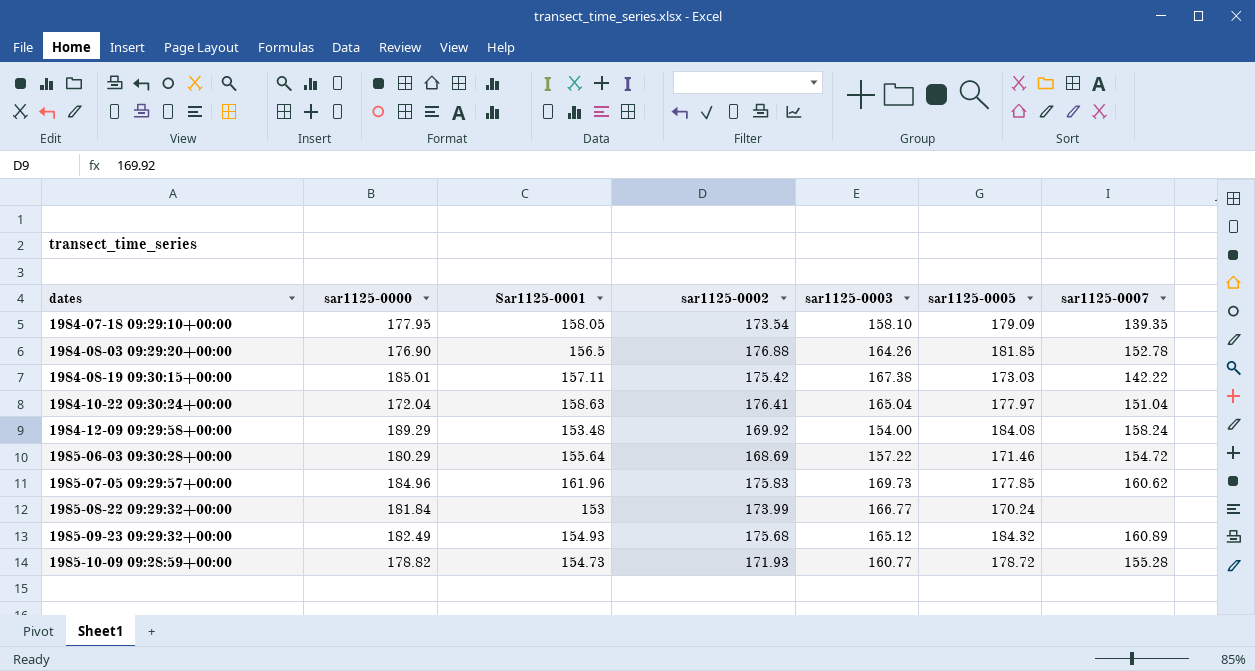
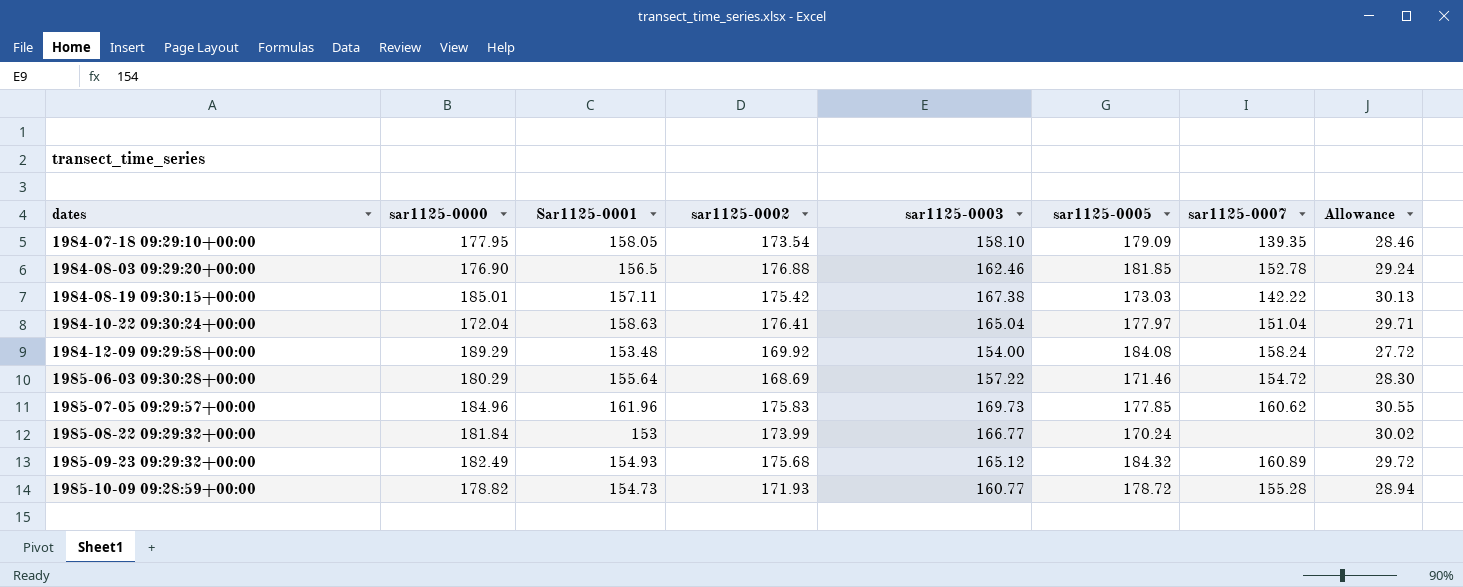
column Allowance | formula: none -> [sar1125-0003] * 0.18
1984-08-03 09:29:20+00:00 | sar1125-0003: 164.26 -> 162.46

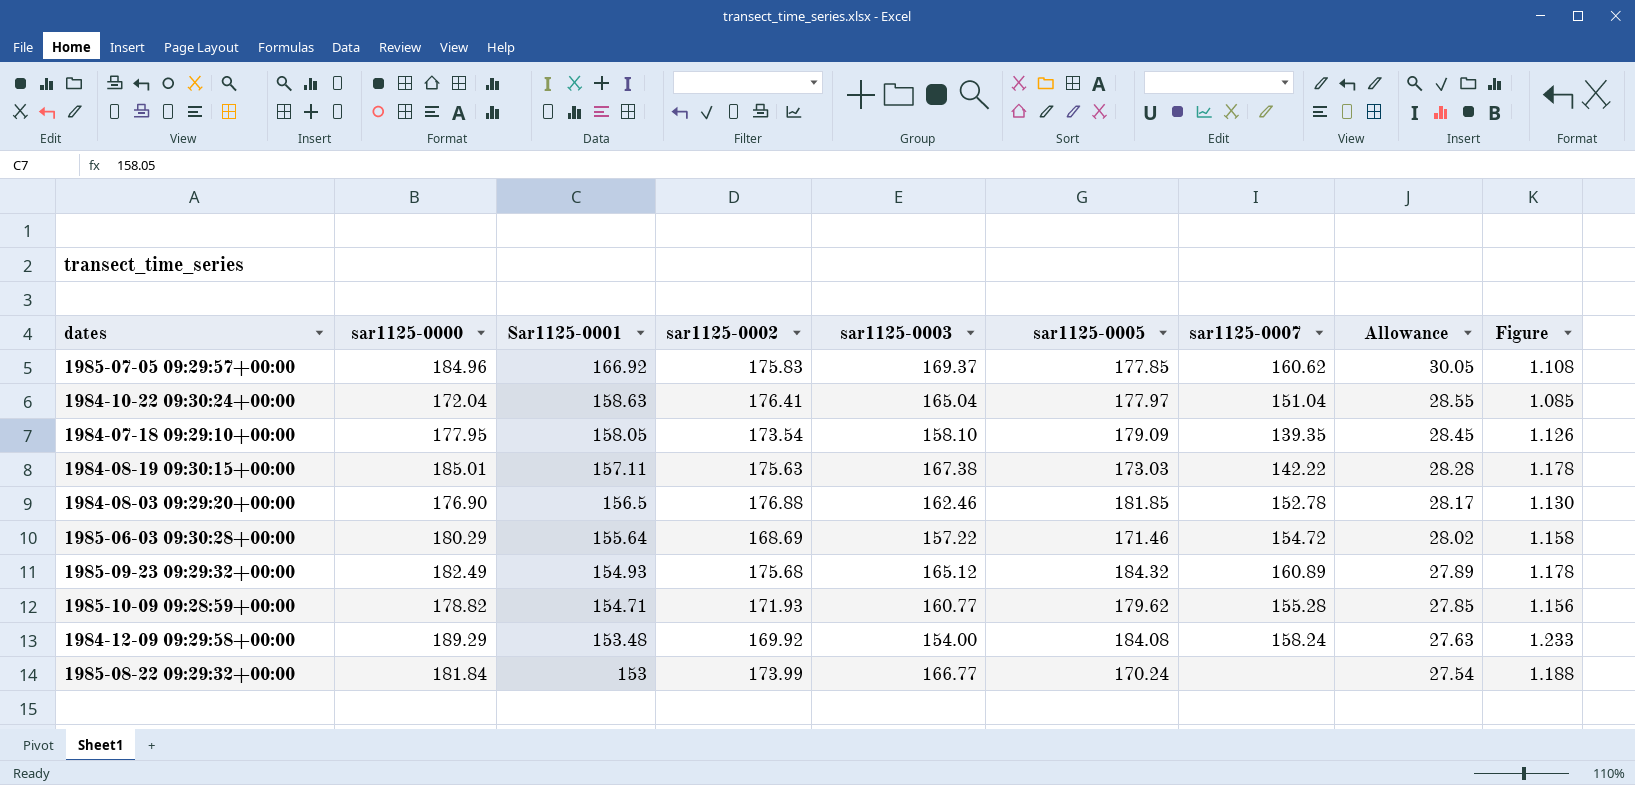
row order: dates ascending -> Sar1125-0001 descending
column Allowance | formula: [sar1125-0003] * 0.18 -> [Sar1125-0001] * 0.18
column Figure | formula: none -> [sar1125-0000] / [Sar1125-0001]
1985-07-05 09:29:57+00:00 | Sar1125-0001: 161.96 -> 166.92
1985-07-05 09:29:57+00:00 | sar1125-0003: 169.73 -> 169.37
1984-08-19 09:30:15+00:00 | sar1125-0002: 175.42 -> 175.63
1985-10-09 09:28:59+00:00 | Sar1125-0001: 154.73 -> 154.71
1985-10-09 09:28:59+00:00 | sar1125-0005: 178.72 -> 179.62

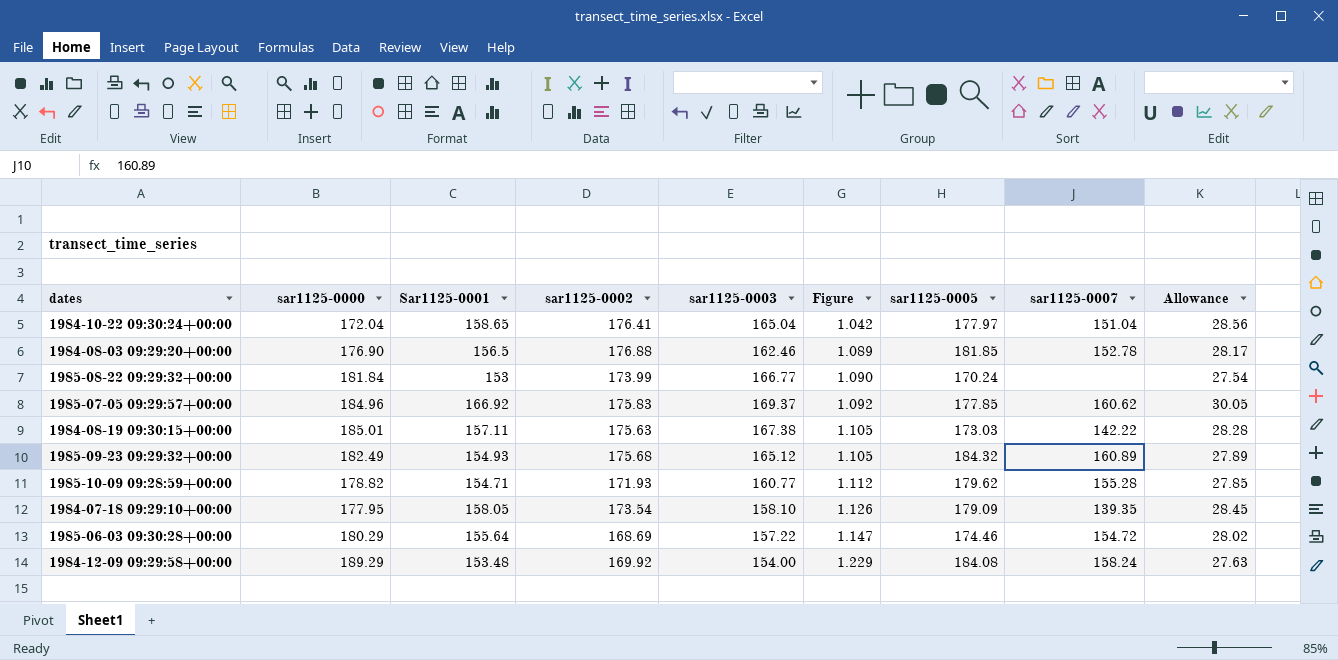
row order: Sar1125-0001 descending -> Figure ascending
column Figure | formula: [sar1125-0000] / [Sar1125-0001] -> [sar1125-0000] / [sar1125-0003]
column Figure | position: 9 -> 6
1984-10-22 09:30:24+00:00 | Sar1125-0001: 158.63 -> 158.65
1984-10-22 09:30:24+00:00 | Allowance: 28.55 -> 28.56
1985-06-03 09:30:28+00:00 | sar1125-0005: 171.46 -> 174.46

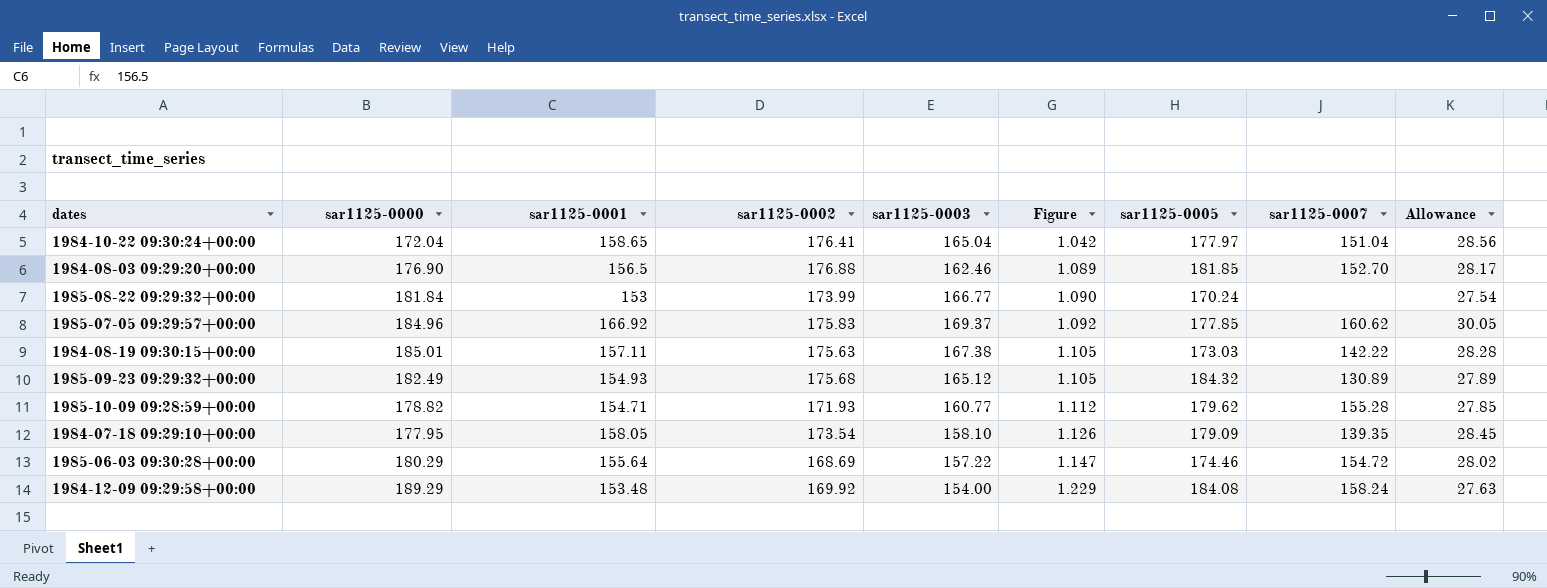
column name: Sar1125-0001 -> sar1125-0001
1984-08-03 09:29:20+00:00 | sar1125-0007: 152.78 -> 152.70
1985-09-23 09:29:32+00:00 | sar1125-0007: 160.89 -> 130.89

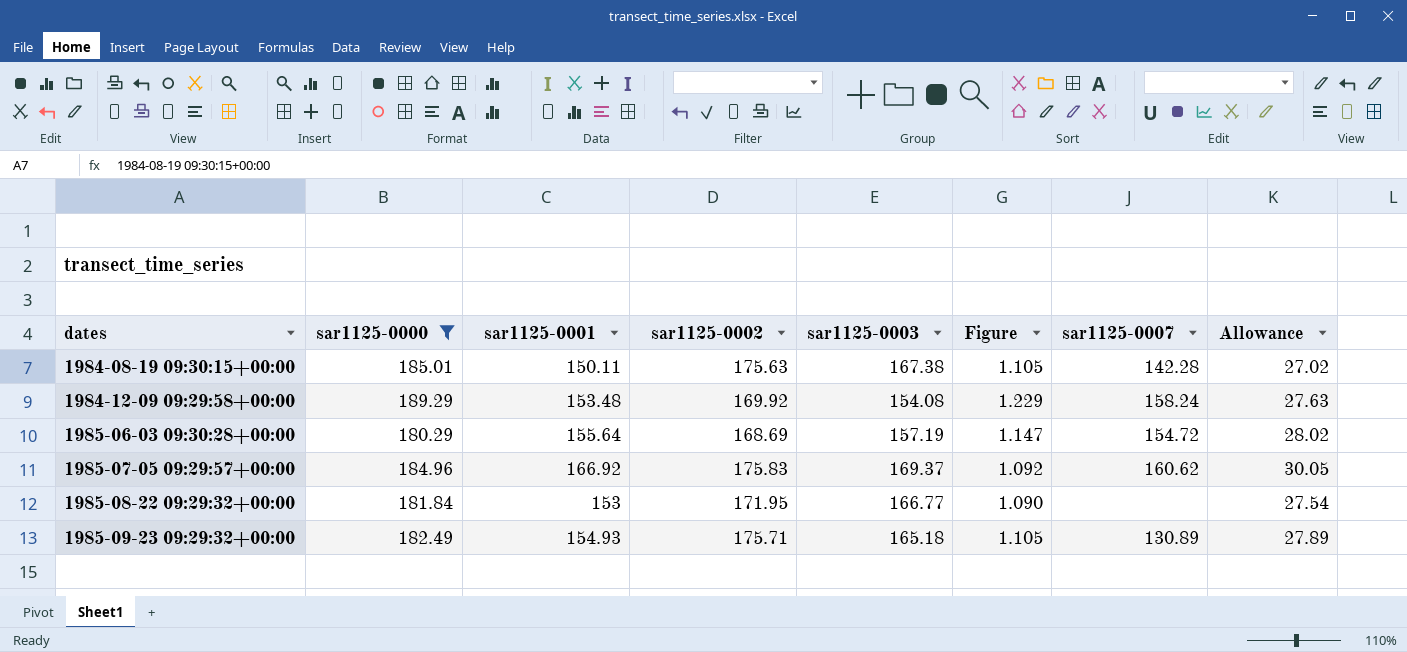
filter: none -> sar1125-0000 >= 180.29
row order: Figure ascending -> dates ascending
column sar1125-0005 | position: 7 -> none
1984-08-19 09:30:15+00:00 | sar1125-0001: 157.11 -> 150.11
1984-08-19 09:30:15+00:00 | sar1125-0007: 142.22 -> 142.28
1984-08-19 09:30:15+00:00 | Allowance: 28.28 -> 27.02
1984-12-09 09:29:58+00:00 | sar1125-0003: 154.00 -> 154.08
1985-06-03 09:30:28+00:00 | sar1125-0003: 157.22 -> 157.19
1985-08-22 09:29:32+00:00 | sar1125-0002: 173.99 -> 171.95
1985-09-23 09:29:32+00:00 | sar1125-0002: 175.68 -> 175.71
1985-09-23 09:29:32+00:00 | sar1125-0003: 165.12 -> 165.18

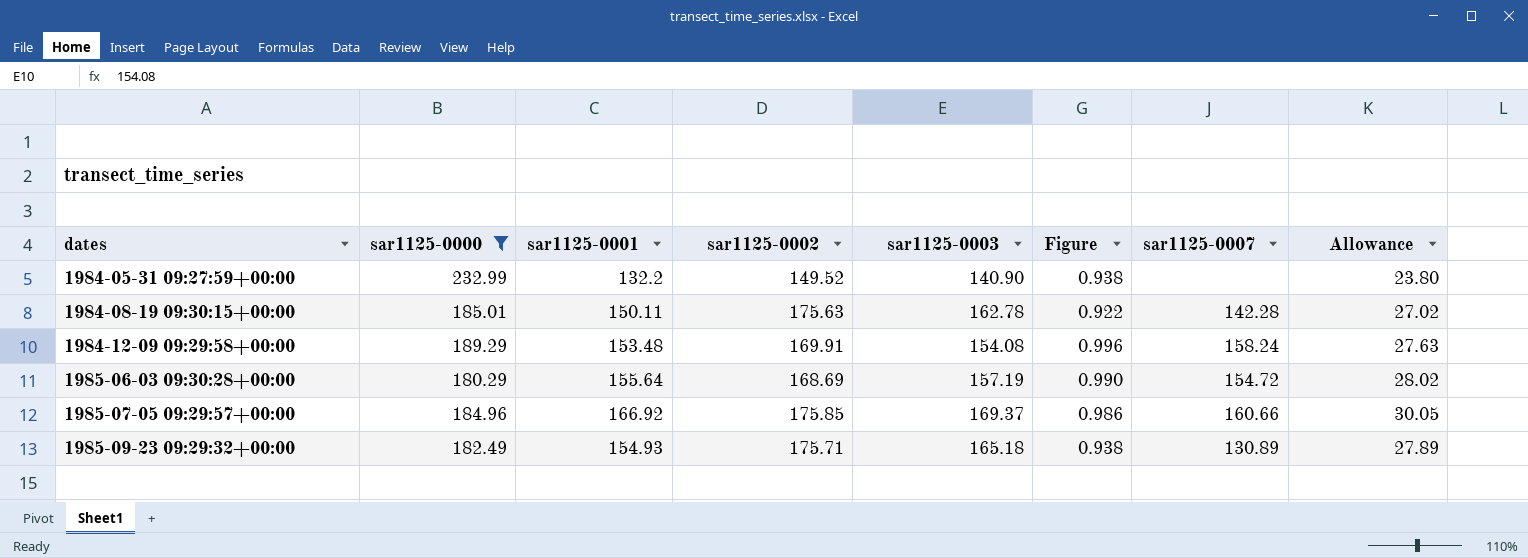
column Figure | formula: [sar1125-0000] / [sar1125-0003] -> [sar1125-0001] / [sar1125-0003]
row 1985-08-22 09:29:32+00:00: 181.84 | 153 | 171.95 | 166.77 | 1.090 | none | 27.54 -> none
row 1984-05-31 09:27:59+00:00: none -> 232.99 | 132.2 | 149.52 | 140.90 | 0.938 | none | 23.80
1984-08-19 09:30:15+00:00 | sar1125-0003: 167.38 -> 162.78
1984-12-09 09:29:58+00:00 | sar1125-0002: 169.92 -> 169.91
1985-07-05 09:29:57+00:00 | sar1125-0002: 175.83 -> 175.85
1985-07-05 09:29:57+00:00 | sar1125-0007: 160.62 -> 160.66

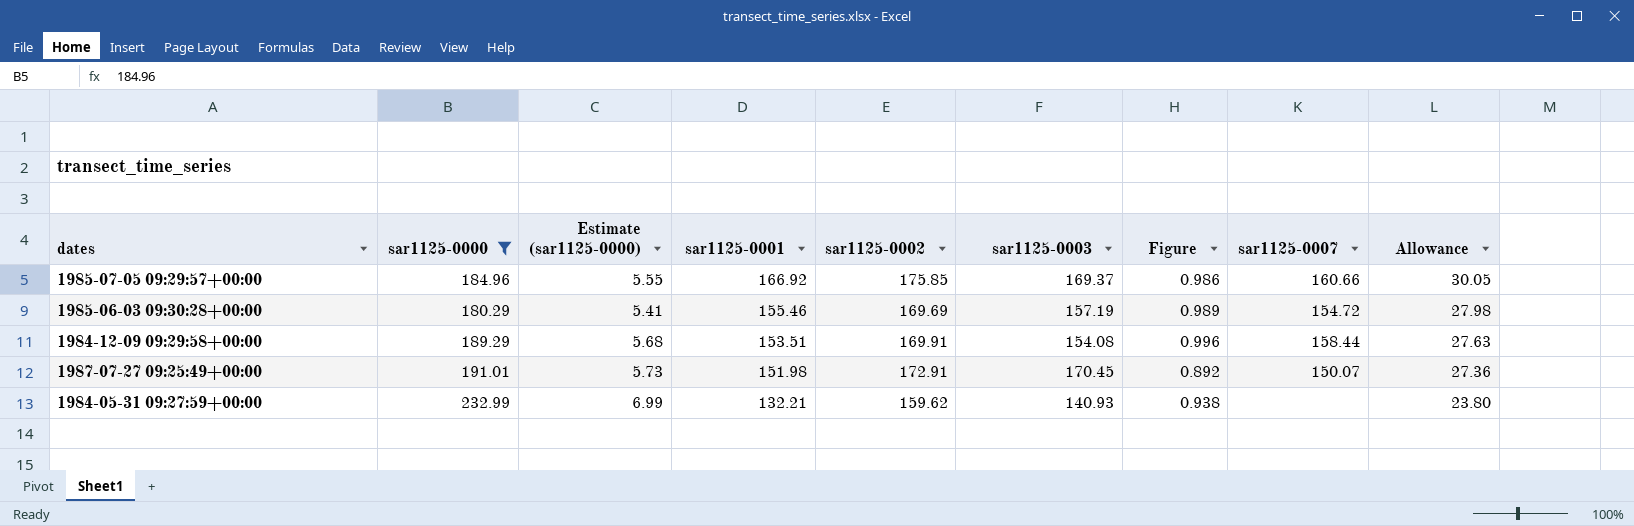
row order: dates ascending -> sar1125-0001 descending
column Estimate (sar1125-0000) | formula: none -> [sar1125-0000] * 0.03
row 1984-08-19 09:30:15+00:00: 185.01 | 150.11 | 175.63 | 162.78 | 0.922 | 142.28 | 27.02 -> none
row 1985-09-23 09:29:32+00:00: 182.49 | 154.93 | 175.71 | 165.18 | 0.938 | 130.89 | 27.89 -> none
1985-06-03 09:30:28+00:00 | sar1125-0001: 155.64 -> 155.46
1985-06-03 09:30:28+00:00 | sar1125-0002: 168.69 -> 169.69
1985-06-03 09:30:28+00:00 | Figure: 0.990 -> 0.989
1985-06-03 09:30:28+00:00 | Allowance: 28.02 -> 27.98
1984-12-09 09:29:58+00:00 | sar1125-0001: 153.48 -> 153.51
1984-12-09 09:29:58+00:00 | sar1125-0007: 158.24 -> 158.44
row 1987-07-27 09:25:49+00:00: none -> 191.01 | 5.73 | 151.98 | 172.91 | 170.45 | 0.892 | 150.07 | 27.36
1984-05-31 09:27:59+00:00 | sar1125-0001: 132.2 -> 132.21
1984-05-31 09:27:59+00:00 | sar1125-0002: 149.52 -> 159.62
1984-05-31 09:27:59+00:00 | sar1125-0003: 140.90 -> 140.93

